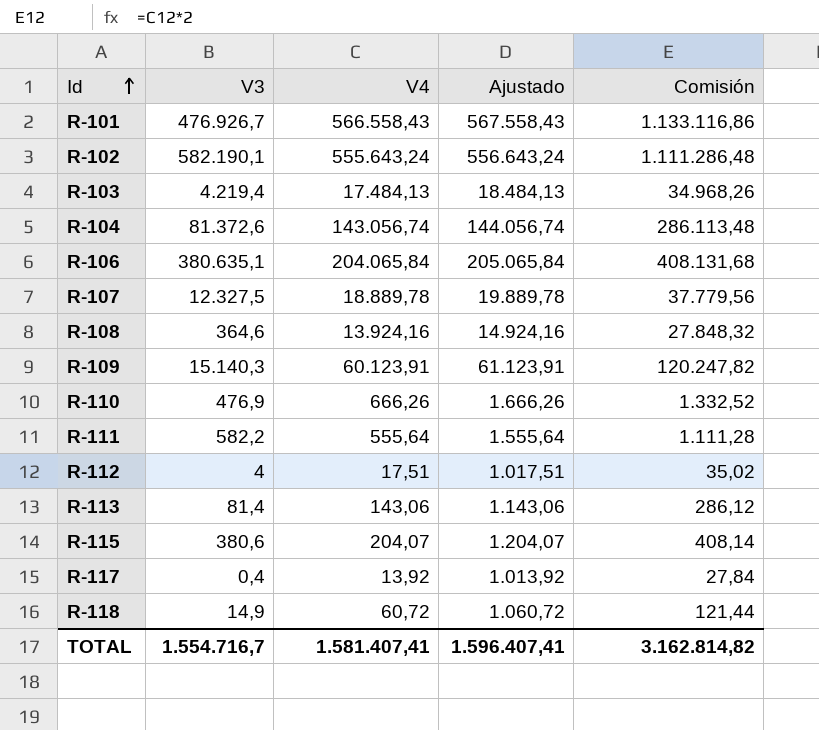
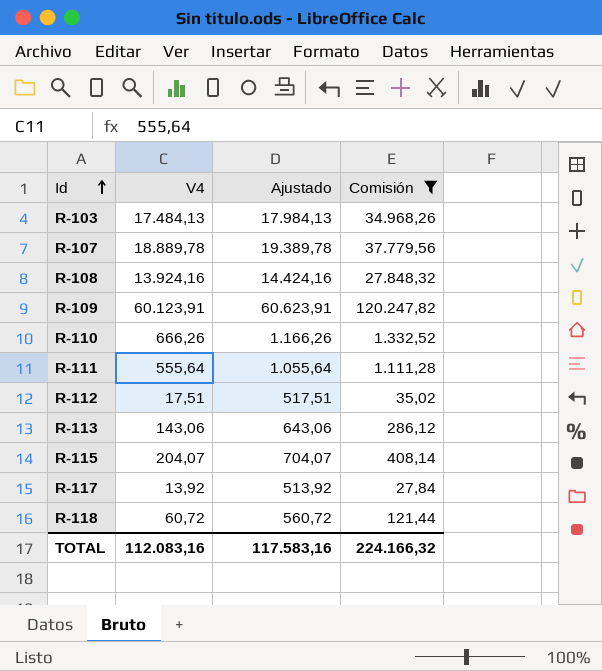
filter: none -> Comisión <= 120.247,82
column V3 | position: 2 -> none
column Ajustado | formula: [V4] + 1000 -> [V4] + 500
TOTAL | V4: 1.581.407,41 -> 112.083,16
TOTAL | Ajustado: 1.596.407,41 -> 117.583,16
TOTAL | Comisión: 3.162.814,82 -> 224.166,32

